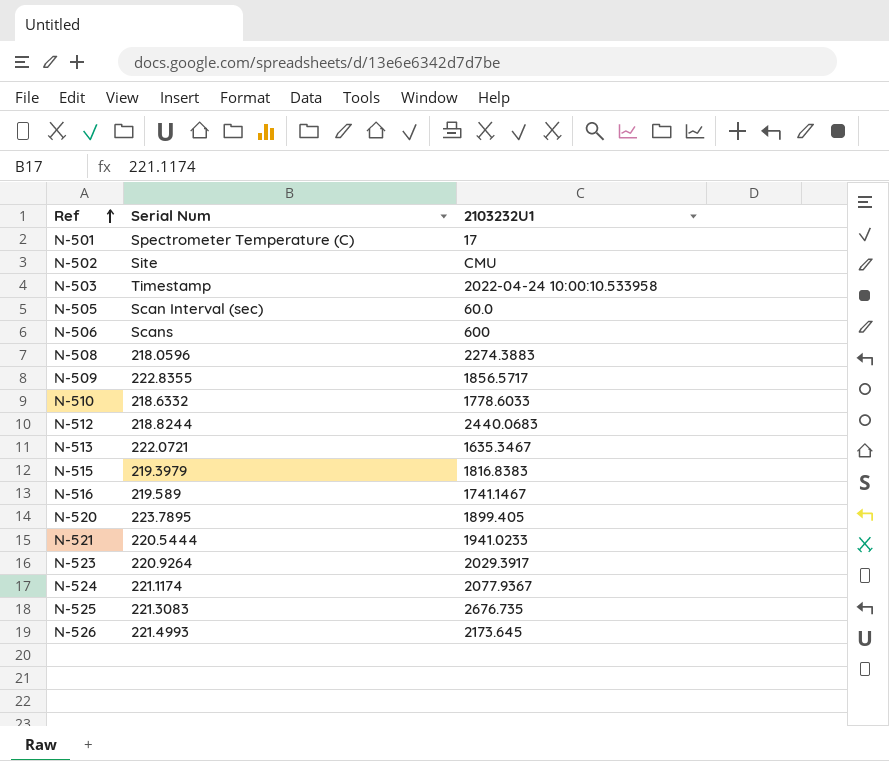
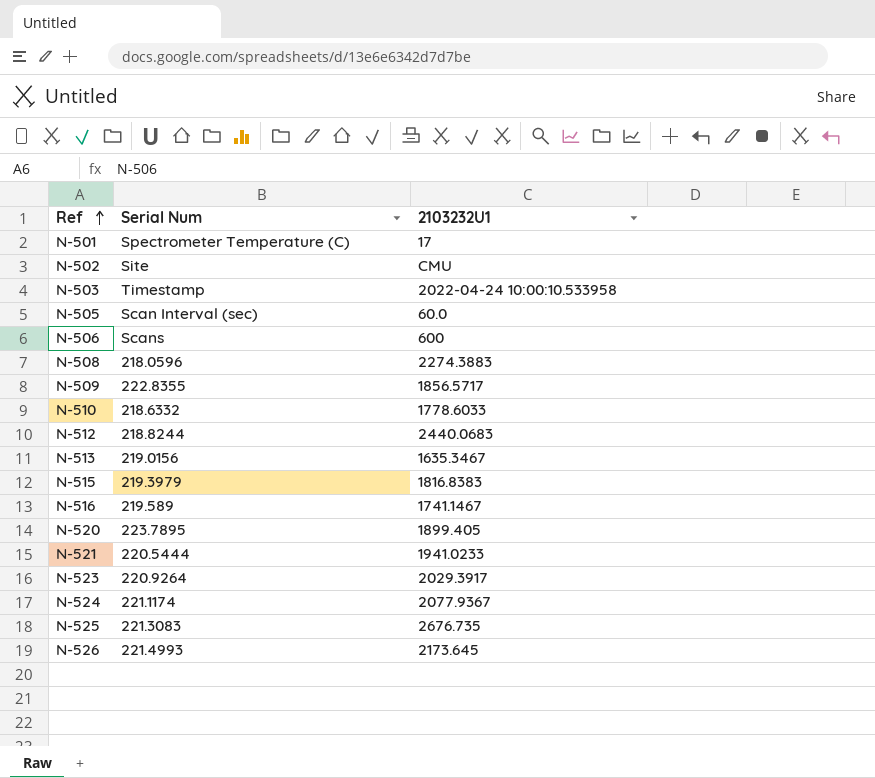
N-513 | Serial Num: 222.0721 -> 219.0156

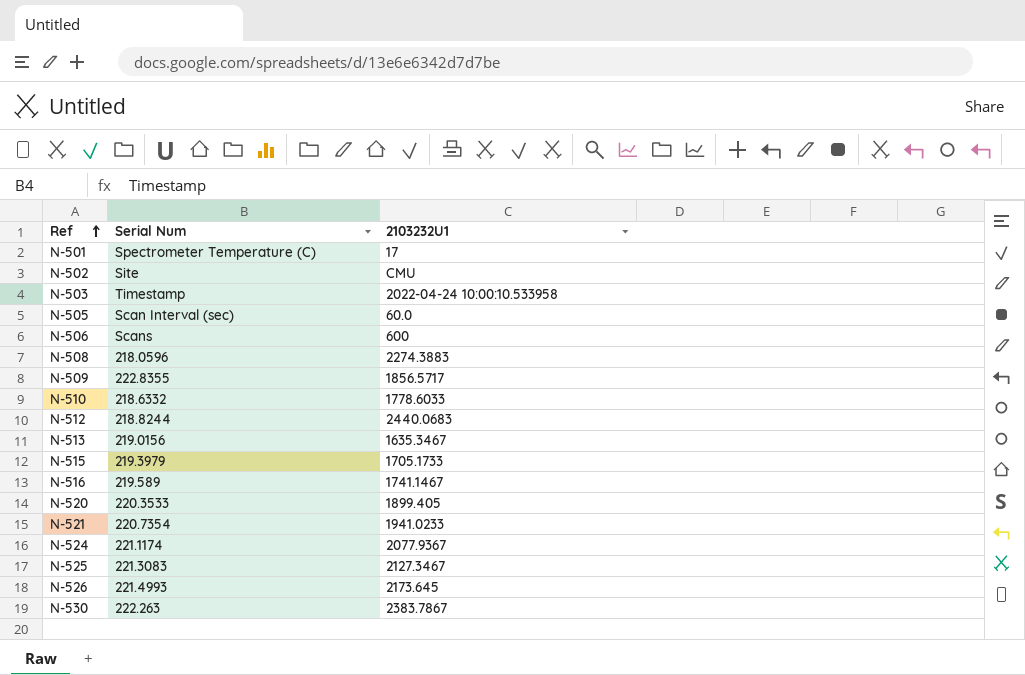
row N-523: 220.9264 | 2029.3917 -> none
N-515 | 2103232U1: 1816.8383 -> 1705.1733
N-520 | Serial Num: 223.7895 -> 220.3533
N-521 | Serial Num: 220.5444 -> 220.7354
N-525 | 2103232U1: 2676.735 -> 2127.3467
row N-530: none -> 222.263 | 2383.7867

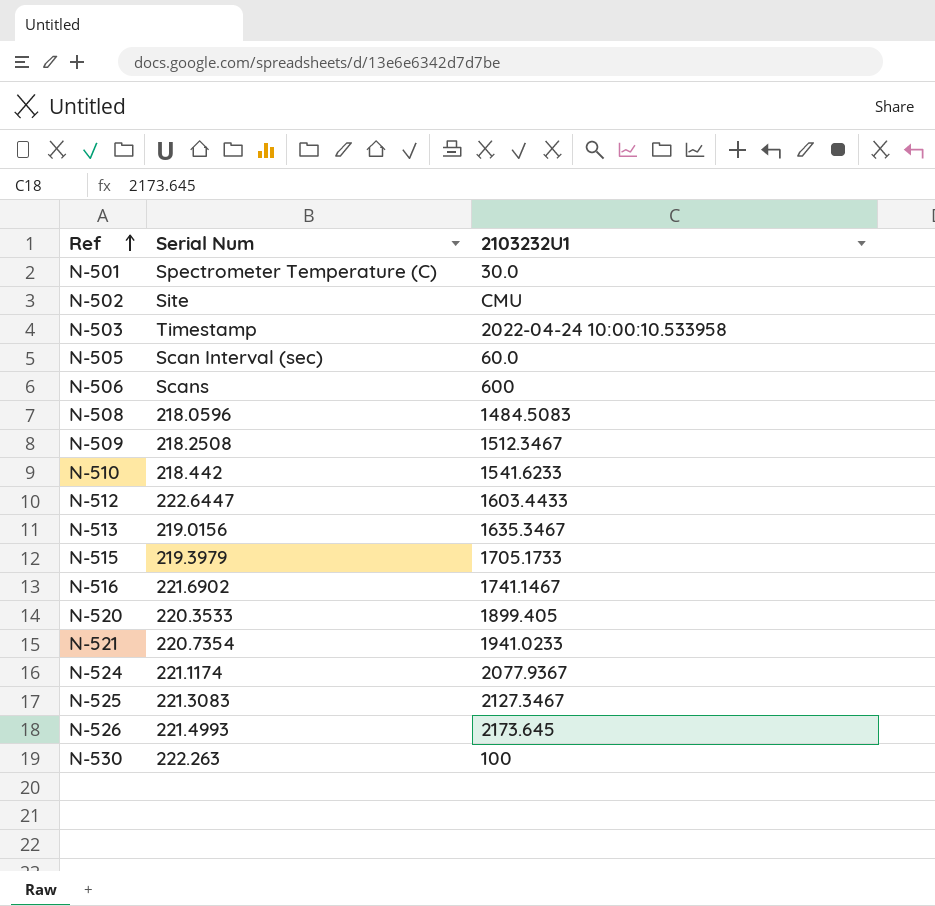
N-501 | 2103232U1: 17 -> 30.0
N-508 | 2103232U1: 2274.3883 -> 1484.5083
N-509 | Serial Num: 222.8355 -> 218.2508
N-509 | 2103232U1: 1856.5717 -> 1512.3467
N-510 | Serial Num: 218.6332 -> 218.442
N-510 | 2103232U1: 1778.6033 -> 1541.6233
N-512 | Serial Num: 218.8244 -> 222.6447
N-512 | 2103232U1: 2440.0683 -> 1603.4433
N-516 | Serial Num: 219.589 -> 221.6902
N-530 | 2103232U1: 2383.7867 -> 100

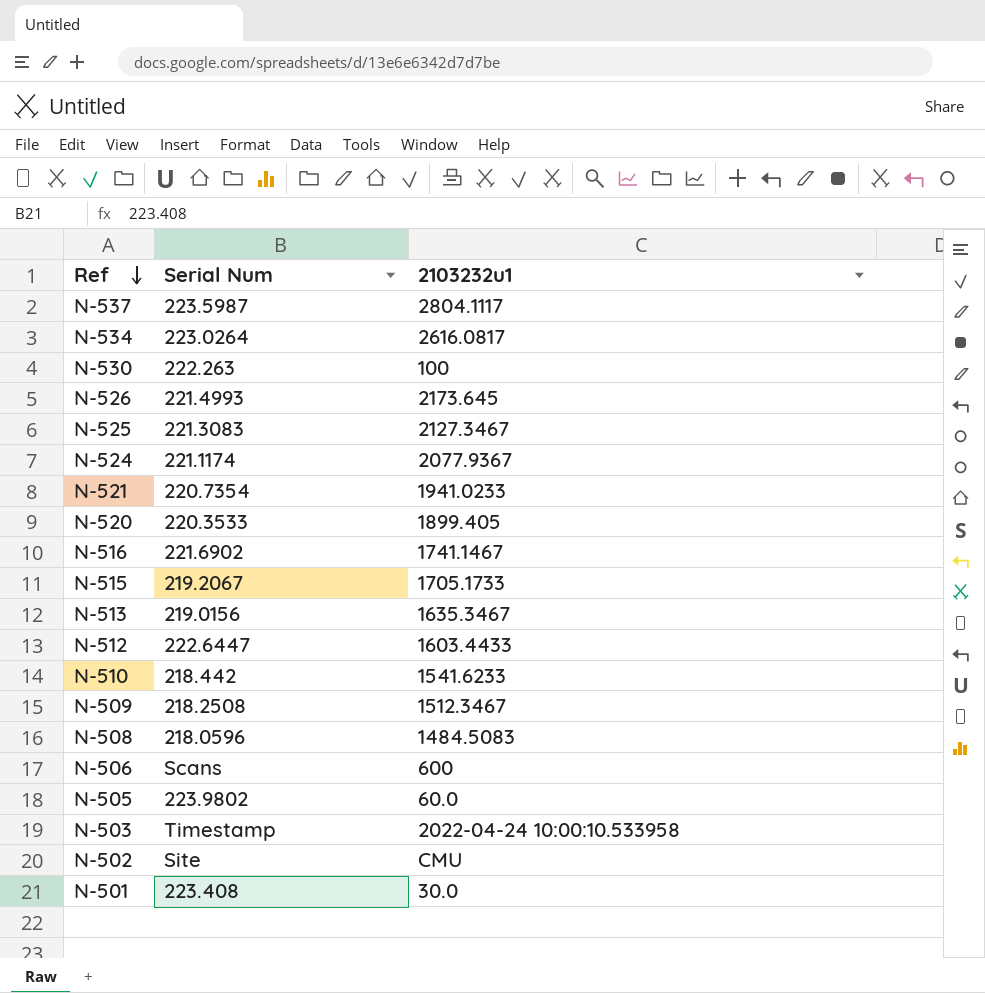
row order: Ref ascending -> Ref descending
column name: 2103232U1 -> 2103232u1
row N-537: none -> 223.5987 | 2804.1117
row N-534: none -> 223.0264 | 2616.0817
N-515 | Serial Num: 219.3979 -> 219.2067
N-505 | Serial Num: Scan Interval (sec) -> 223.9802
N-501 | Serial Num: Spectrometer Temperature (C) -> 223.408

